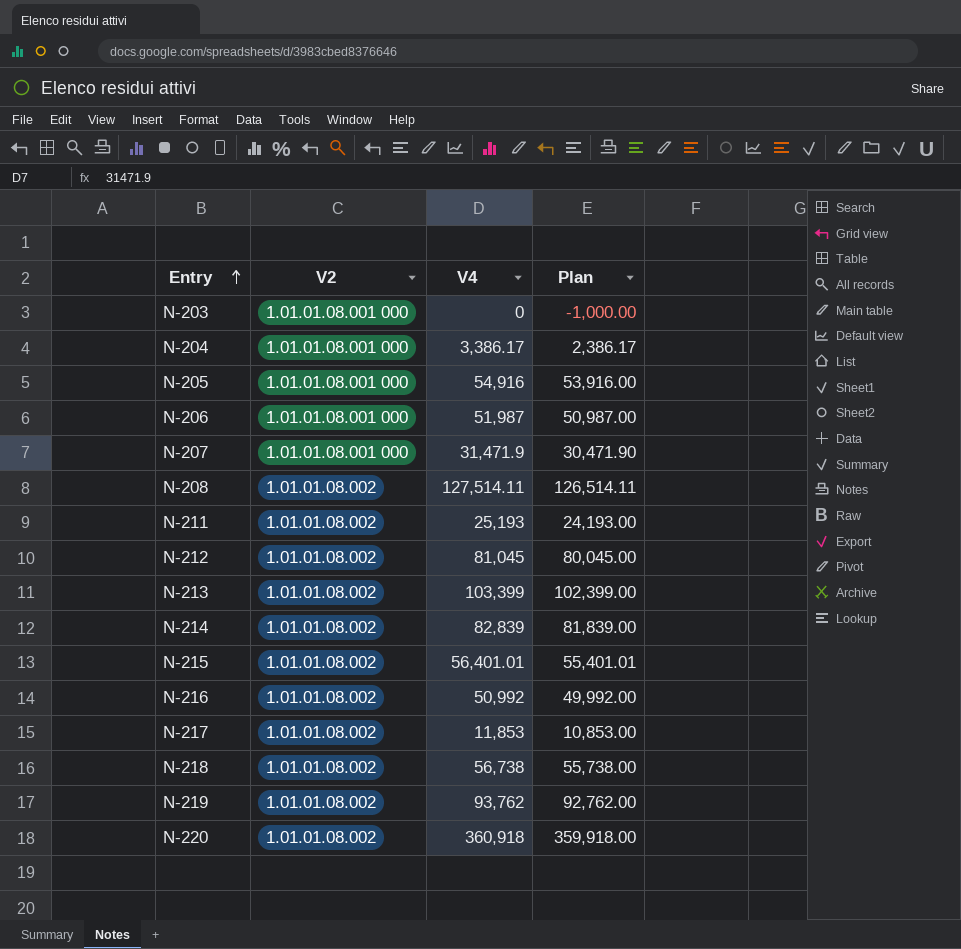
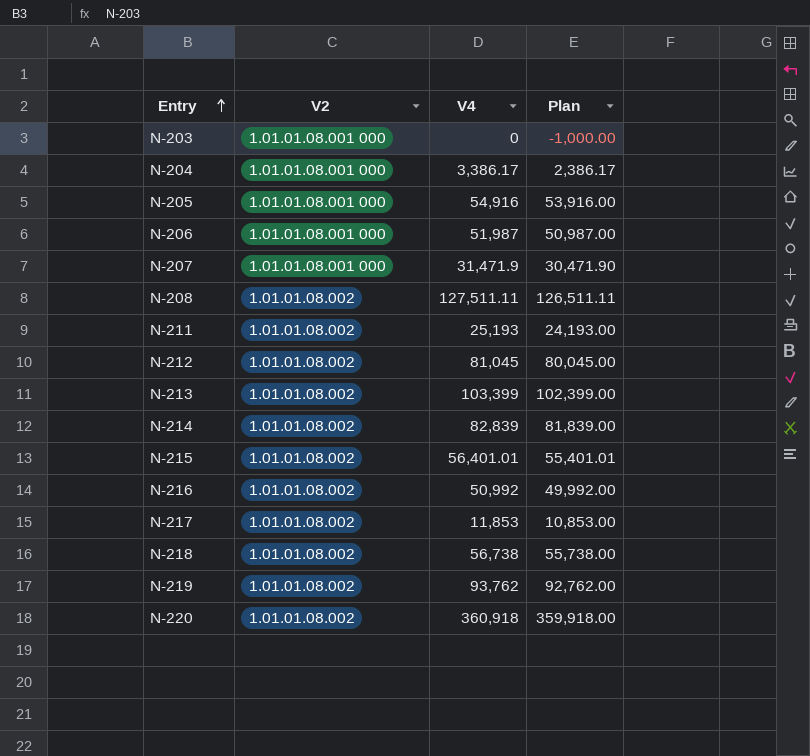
N-208 | V4: 127,514.11 -> 127,511.11
N-208 | Plan: 126,514.11 -> 126,511.11

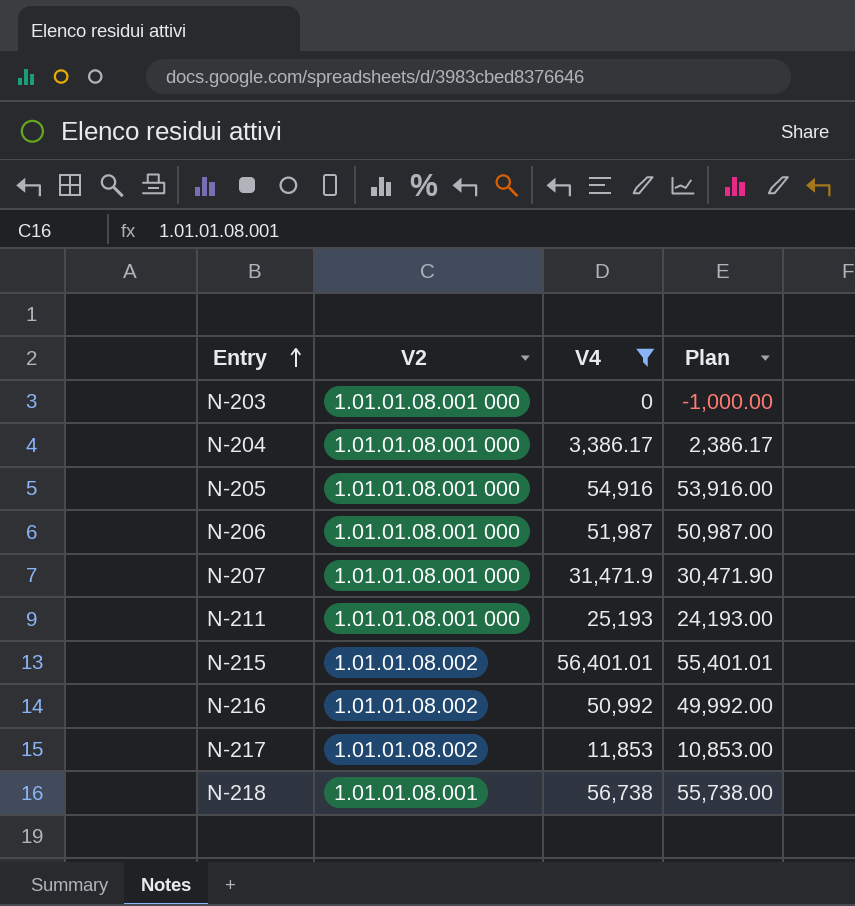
filter: none -> V4 <= 56,738
N-211 | V2: 1.01.01.08.002 -> 1.01.01.08.001 000
N-218 | V2: 1.01.01.08.002 -> 1.01.01.08.001

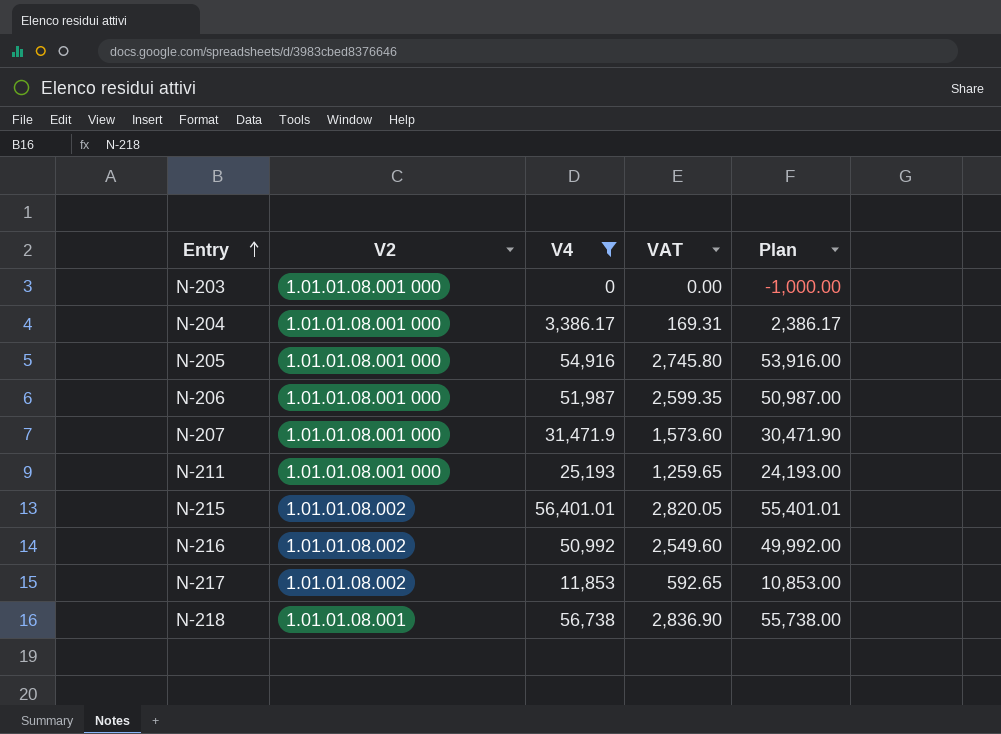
column VAT | formula: none -> [V4] * 0.05

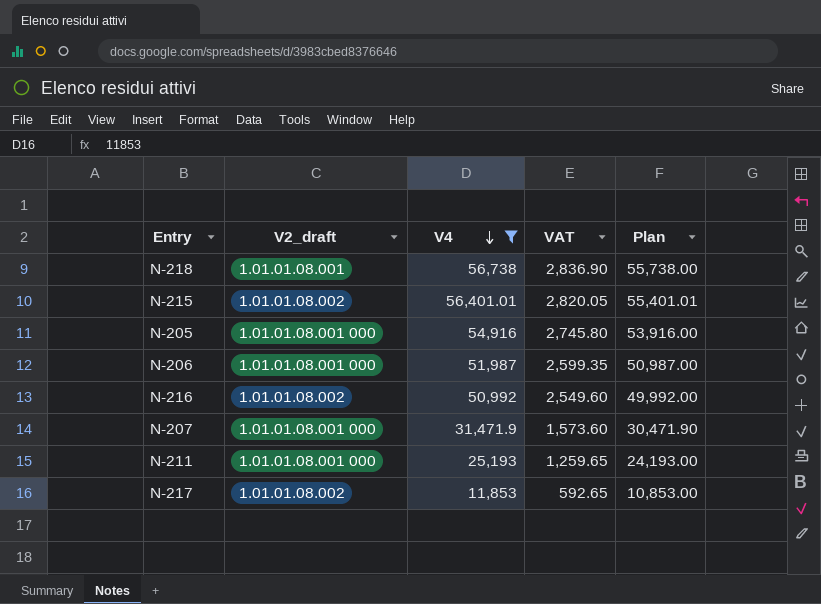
row order: Entry ascending -> V4 descending
column name: V2 -> V2_draft
row N-203: 1.01.01.08.001 000 | 0 | 0.00 | -1,000.00 -> none
row N-204: 1.01.01.08.001 000 | 3,386.17 | 169.31 | 2,386.17 -> none

